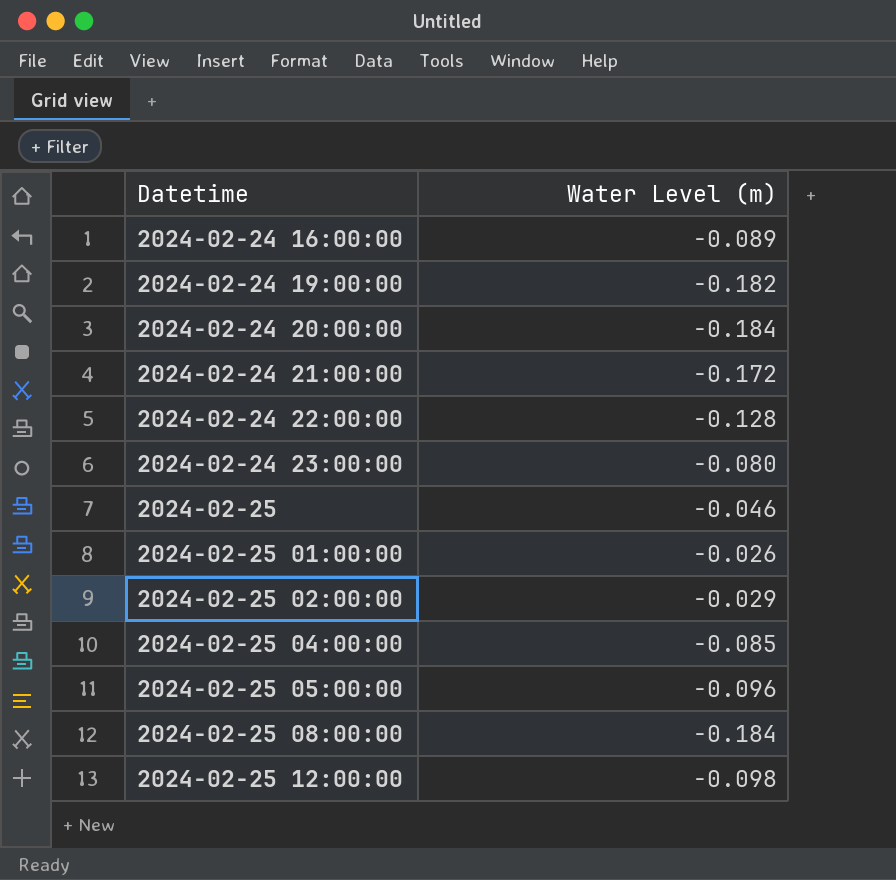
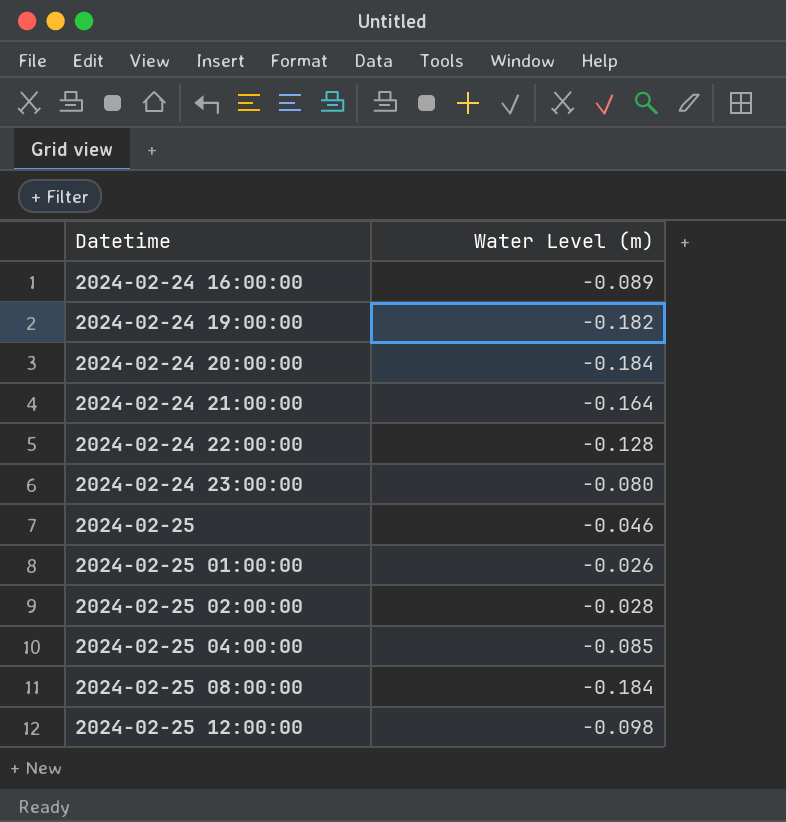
row 2024-02-25 05:00:00: -0.096 -> none
2024-02-24 21:00:00 | Water Level (m): -0.172 -> -0.164
2024-02-25 02:00:00 | Water Level (m): -0.029 -> -0.028

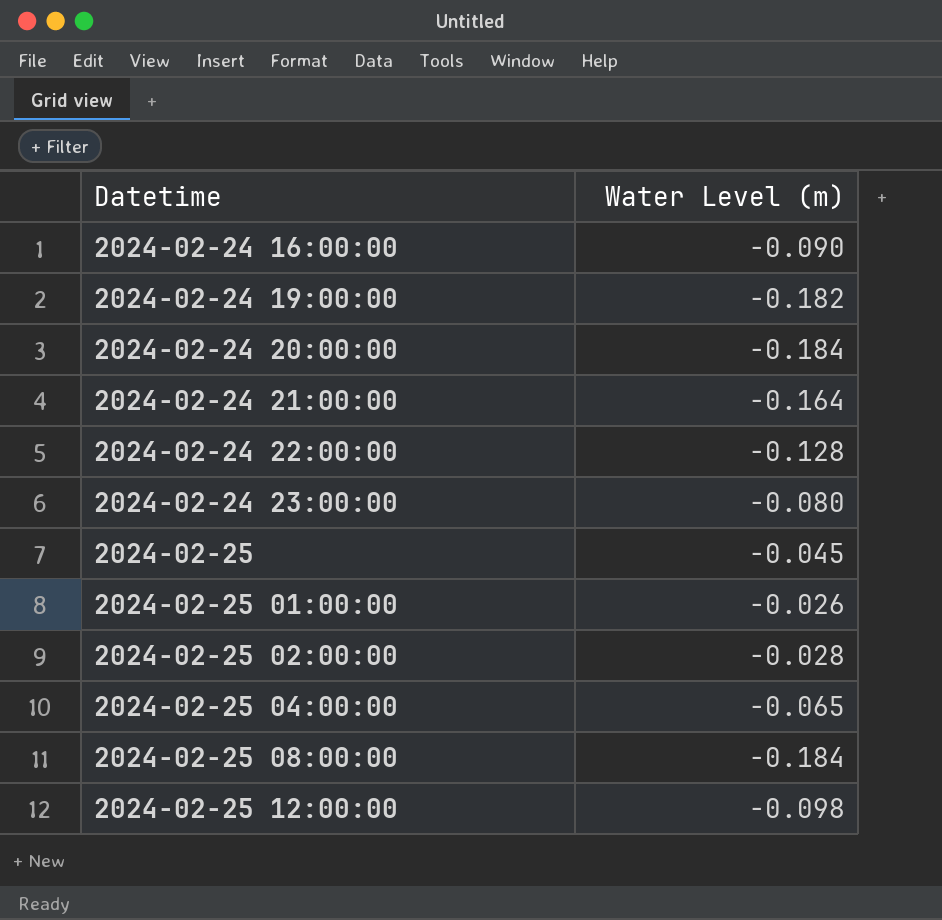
2024-02-24 16:00:00 | Water Level (m): -0.089 -> -0.090
2024-02-25 | Water Level (m): -0.046 -> -0.045
2024-02-25 04:00:00 | Water Level (m): -0.085 -> -0.065

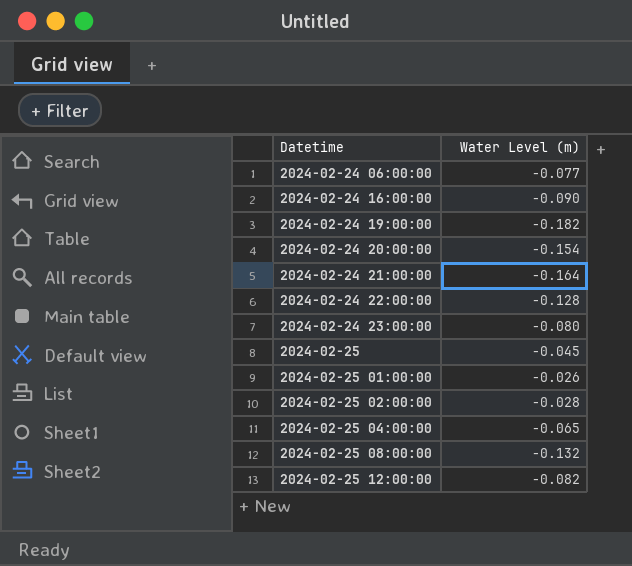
row 2024-02-24 06:00:00: none -> -0.077
2024-02-24 20:00:00 | Water Level (m): -0.184 -> -0.154
2024-02-25 08:00:00 | Water Level (m): -0.184 -> -0.132
2024-02-25 12:00:00 | Water Level (m): -0.098 -> -0.082

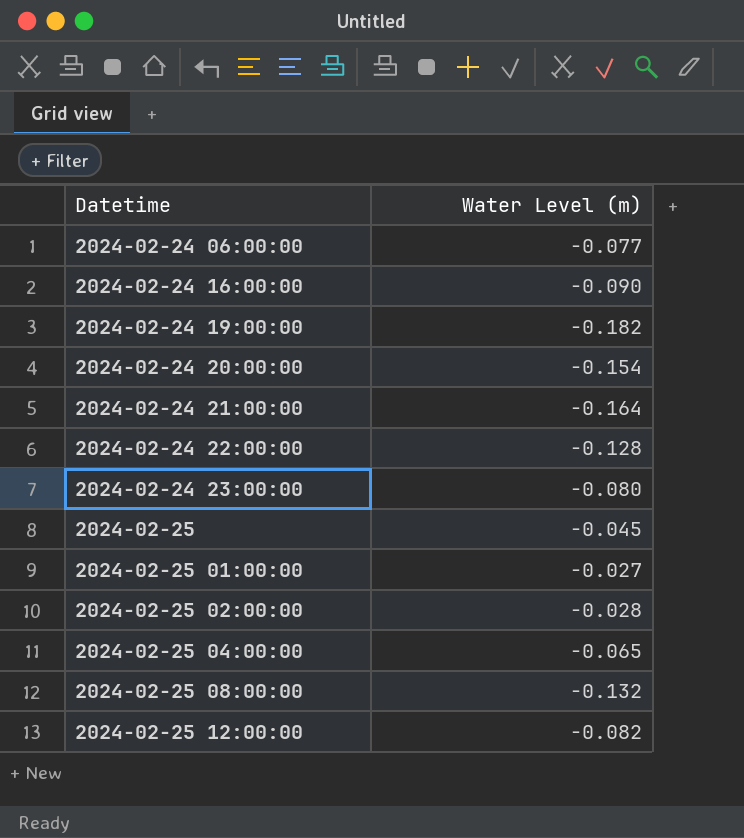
2024-02-25 01:00:00 | Water Level (m): -0.026 -> -0.027

